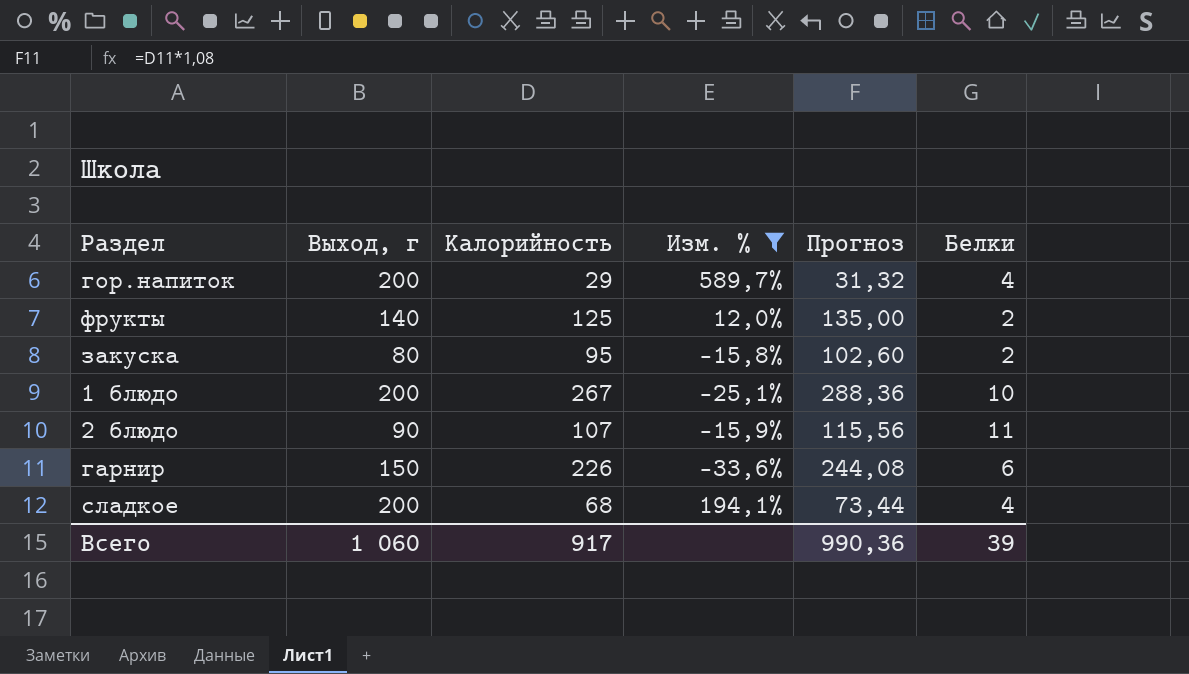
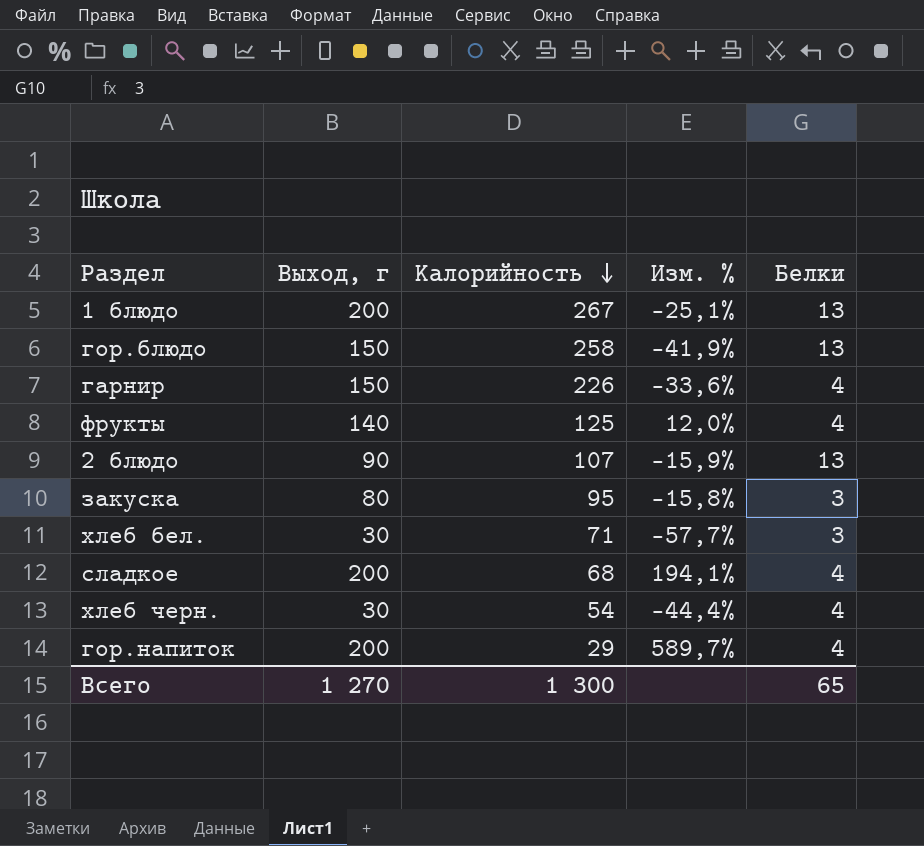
filter: Изм. % >= -33,6% -> none
row order: none -> Калорийность descending
column Прогноз | formula: [Калорийность] * 1,08 -> none
1 блюдо | Белки: 10 -> 13
гарнир | Белки: 6 -> 4
фрукты | Белки: 2 -> 4
2 блюдо | Белки: 11 -> 13
закуска | Белки: 2 -> 3
Всего | Выход, г: 1 060 -> 1 270
Всего | Калорийность: 917 -> 1 300
Всего | Белки: 39 -> 65

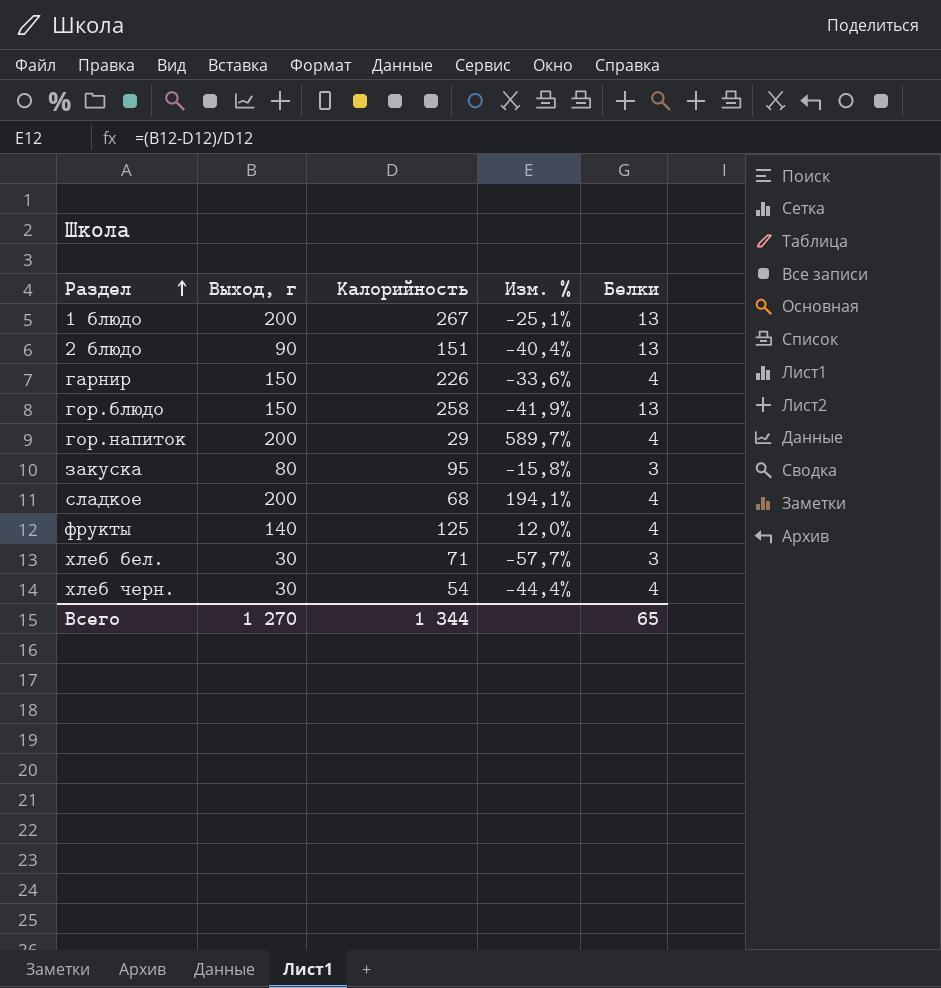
row order: Калорийность descending -> Раздел ascending
2 блюдо | Калорийность: 107 -> 151
2 блюдо | Изм. %: -15,9% -> -40,4%
Всего | Калорийность: 1 300 -> 1 344

